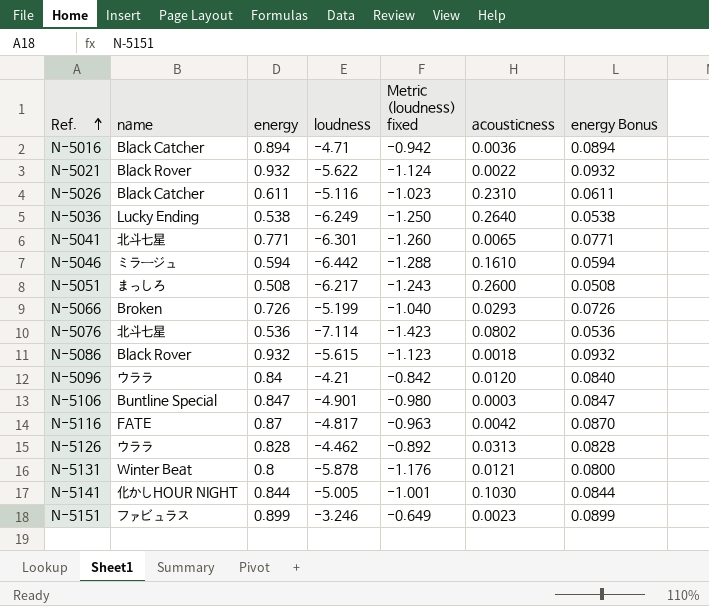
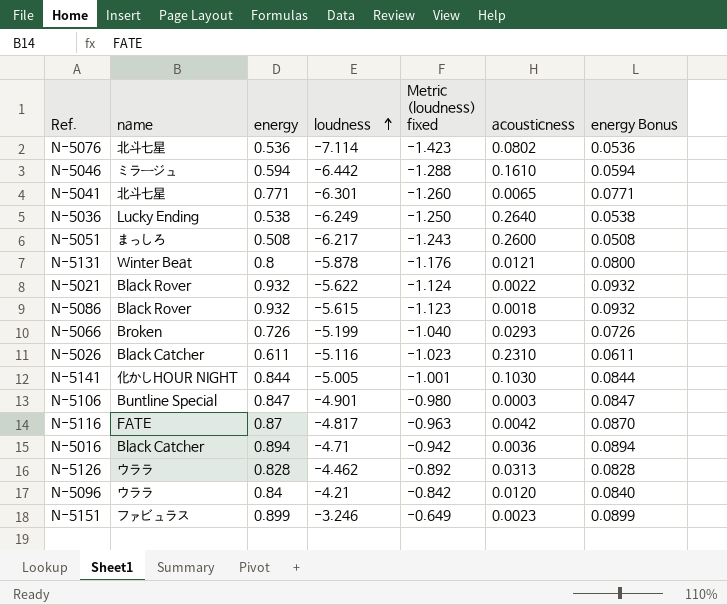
row order: Ref. ascending -> loudness ascending

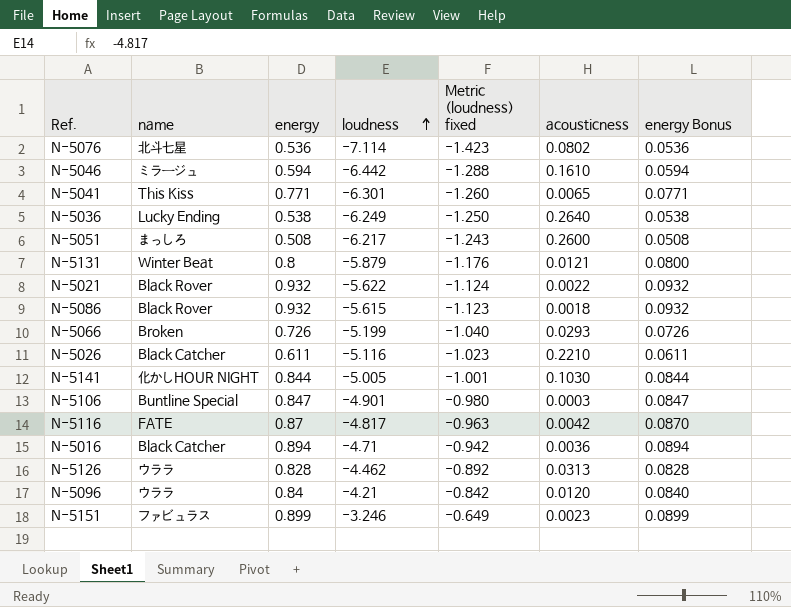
N-5041 | name: 北斗七星 -> This Kiss
N-5131 | loudness: -5.878 -> -5.879
N-5026 | acousticness: 0.2310 -> 0.2210

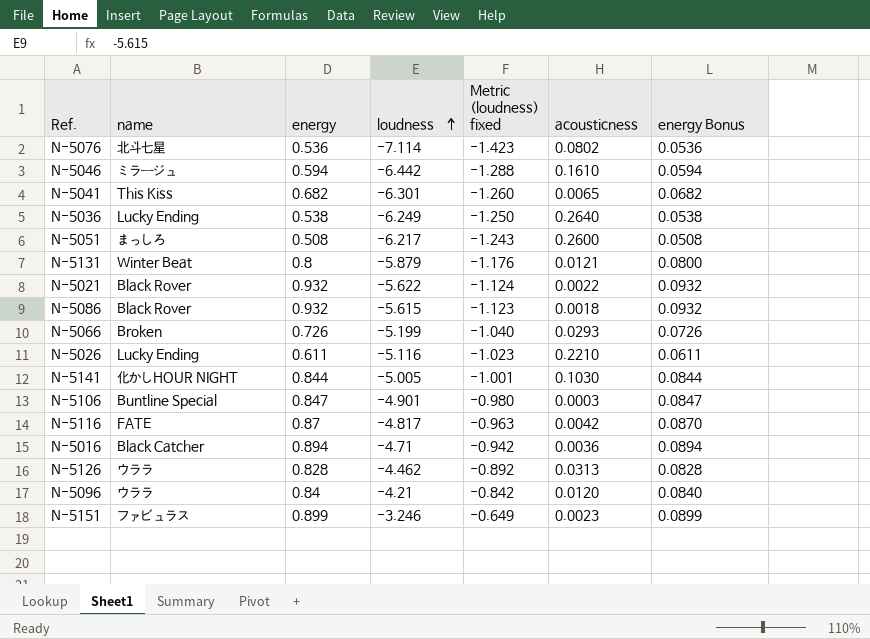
N-5041 | energy: 0.771 -> 0.682
N-5041 | energy Bonus: 0.0771 -> 0.0682
N-5026 | name: Black Catcher -> Lucky Ending

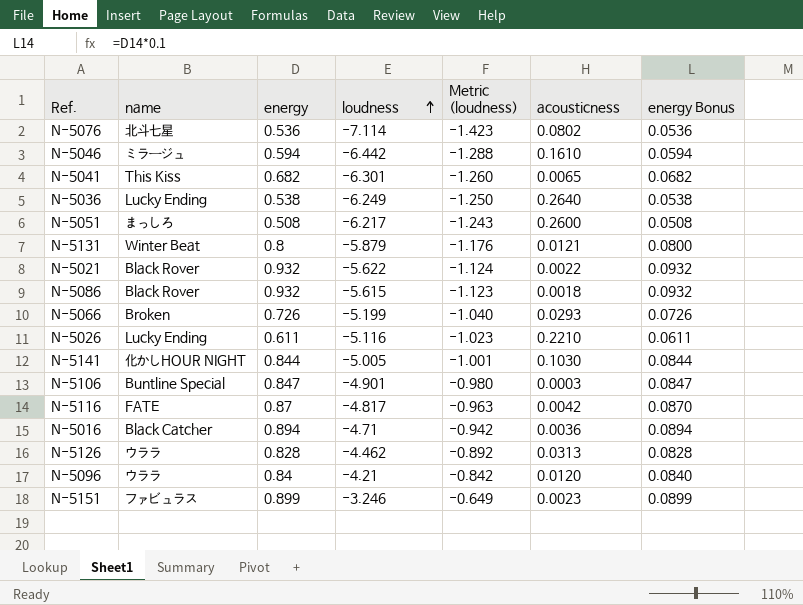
column name: Metric (loudness) fixed -> Metric (loudness)

